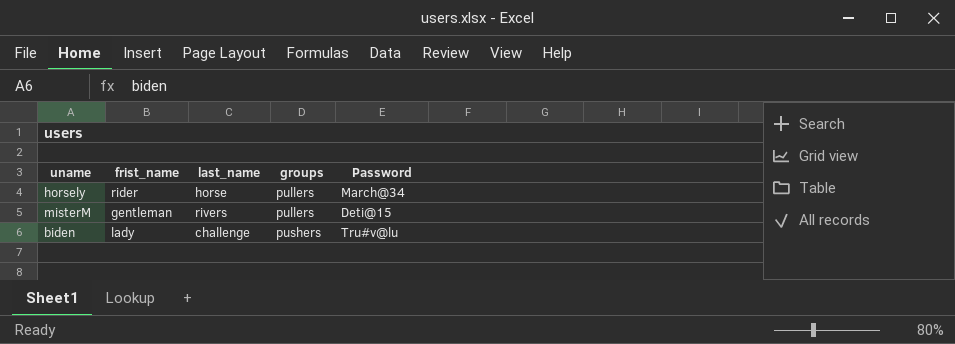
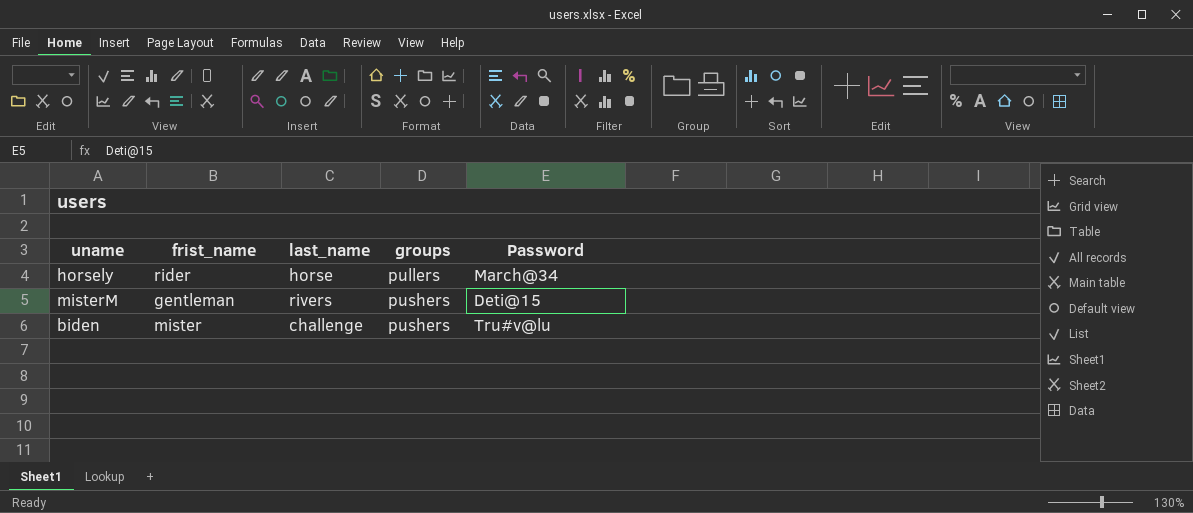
misterM | groups: pullers -> pushers
biden | frist_name: lady -> mister

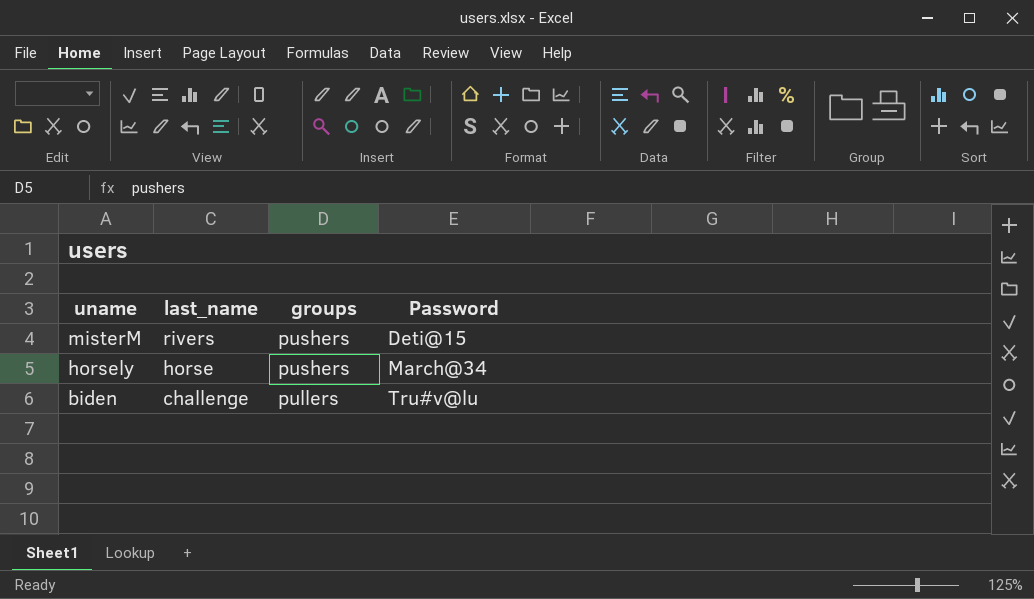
row order: groups ascending -> uname descending
column frist_name | position: 2 -> none
horsely | groups: pullers -> pushers
biden | groups: pushers -> pullers

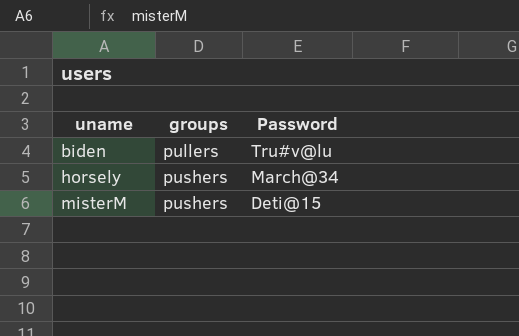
row order: uname descending -> uname ascending
column last_name | position: 2 -> none

